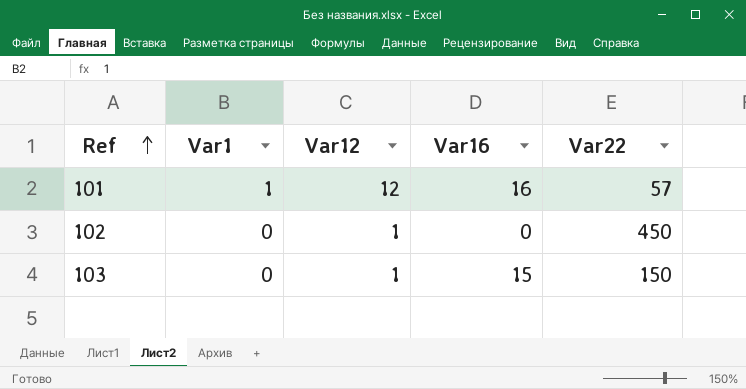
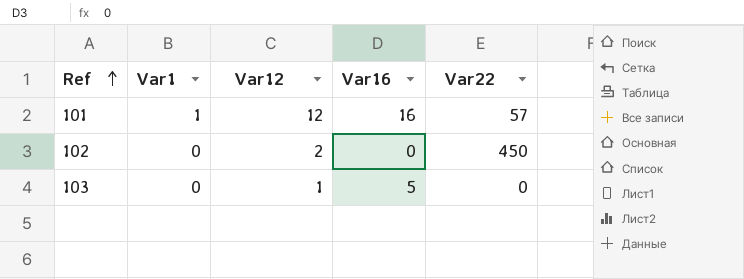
102 | Var12: 1 -> 2
103 | Var16: 15 -> 5
103 | Var22: 150 -> 0

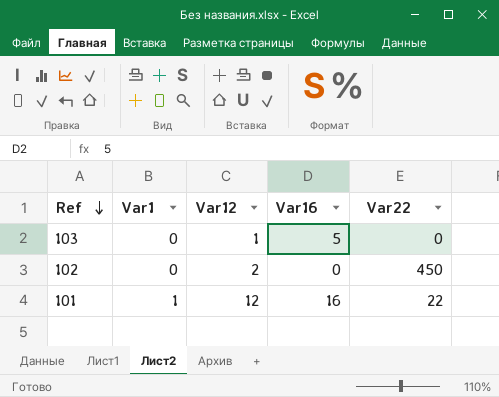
row order: Ref ascending -> Ref descending
101 | Var22: 57 -> 22

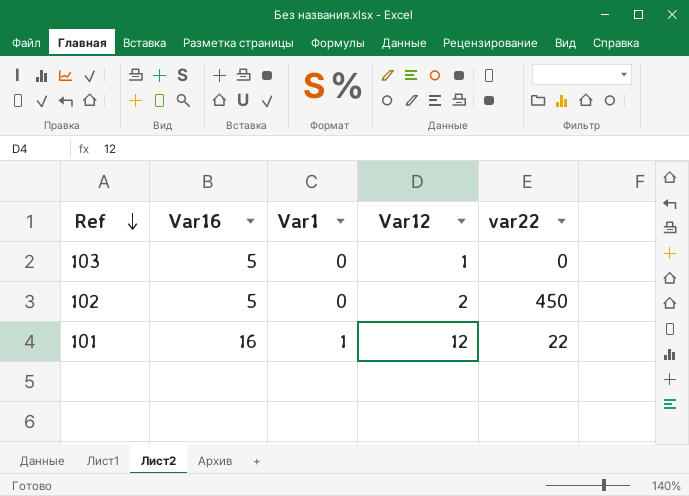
column Var16 | position: 4 -> 2
column name: Var22 -> var22
102 | Var16: 0 -> 5

